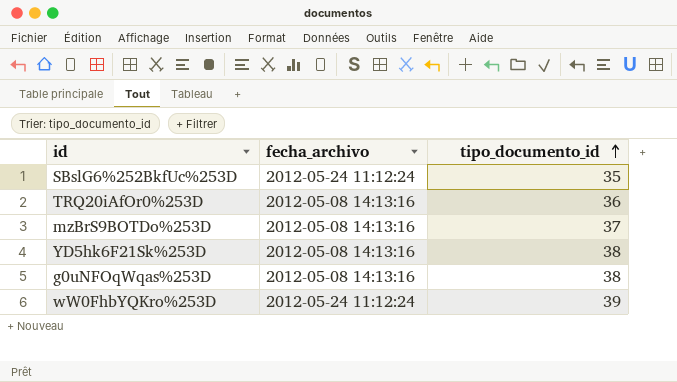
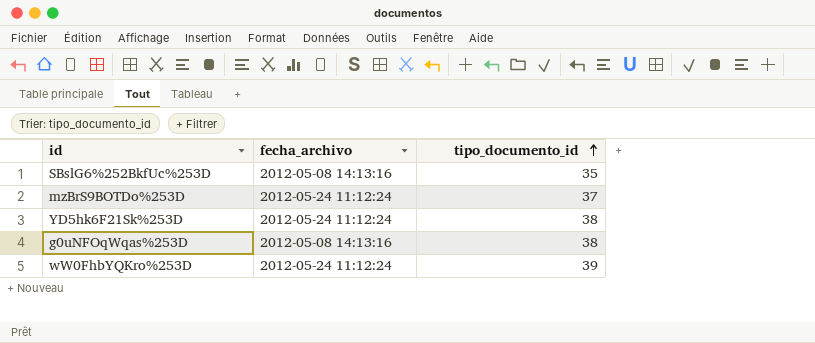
row TRQ20iAfOr0%253D: 2012-05-08 14:13:16 | 36 -> none
SBslG6%252BkfUc%253D | fecha_archivo: 2012-05-24 11:12:24 -> 2012-05-08 14:13:16
mzBrS9BOTDo%253D | fecha_archivo: 2012-05-08 14:13:16 -> 2012-05-24 11:12:24
YD5hk6F21Sk%253D | fecha_archivo: 2012-05-08 14:13:16 -> 2012-05-24 11:12:24

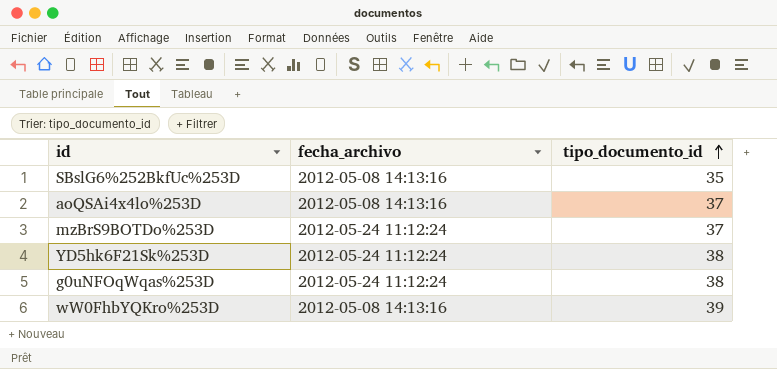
row aoQSAi4x4lo%253D: none -> 2012-05-08 14:13:16 | 37
g0uNFOqWqas%253D | fecha_archivo: 2012-05-08 14:13:16 -> 2012-05-24 11:12:24
wW0FhbYQKro%253D | fecha_archivo: 2012-05-24 11:12:24 -> 2012-05-08 14:13:16

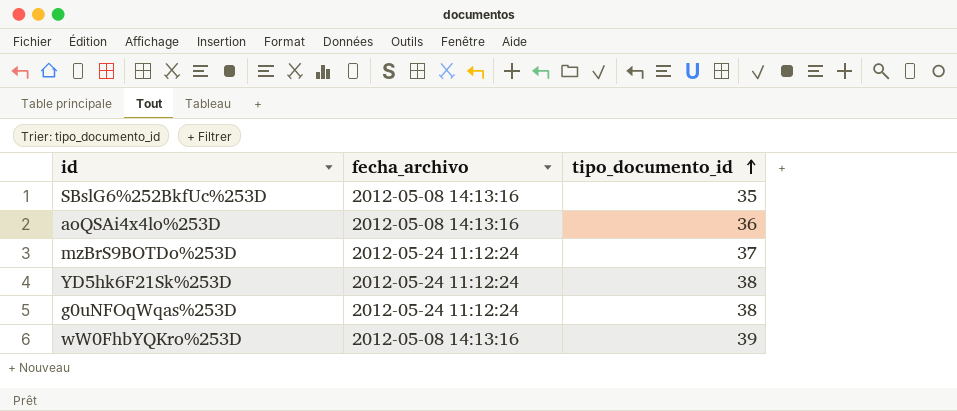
aoQSAi4x4lo%253D | tipo_documento_id: 37 -> 36

